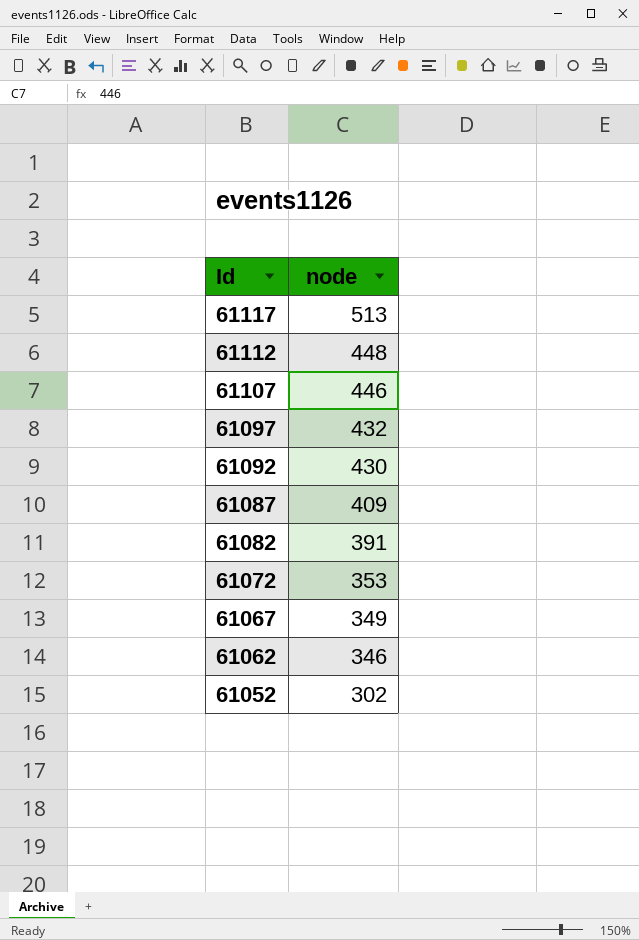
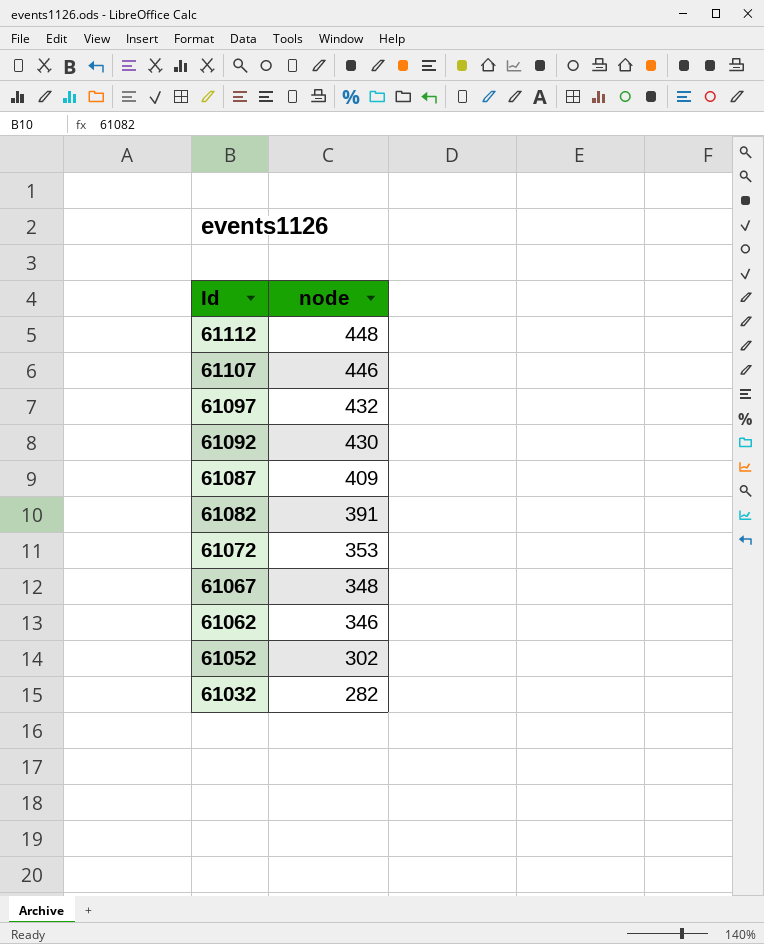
row 61117: 513 -> none
61067 | node: 349 -> 348
row 61032: none -> 282

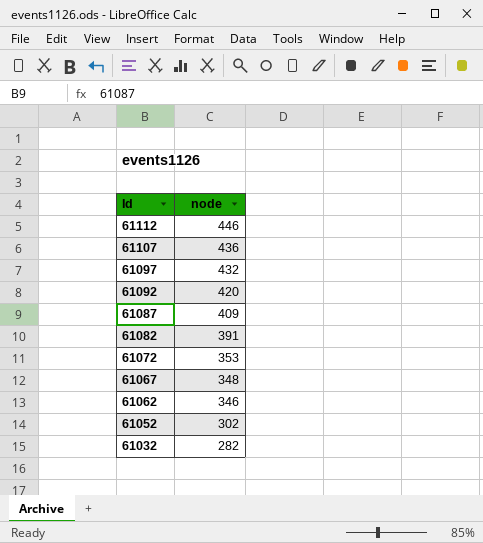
61112 | node: 448 -> 446
61107 | node: 446 -> 436
61092 | node: 430 -> 420

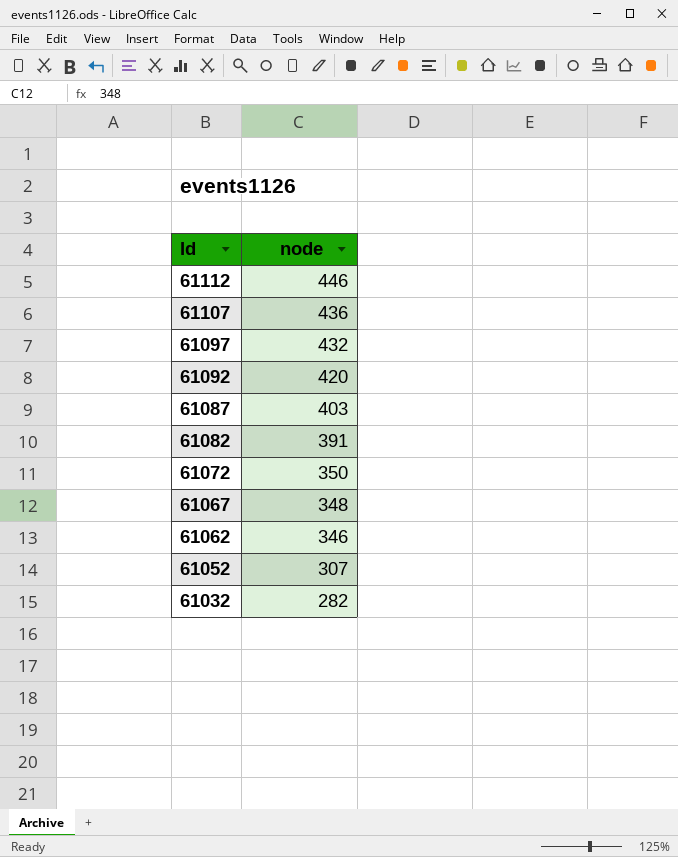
61087 | node: 409 -> 403
61072 | node: 353 -> 350
61052 | node: 302 -> 307

